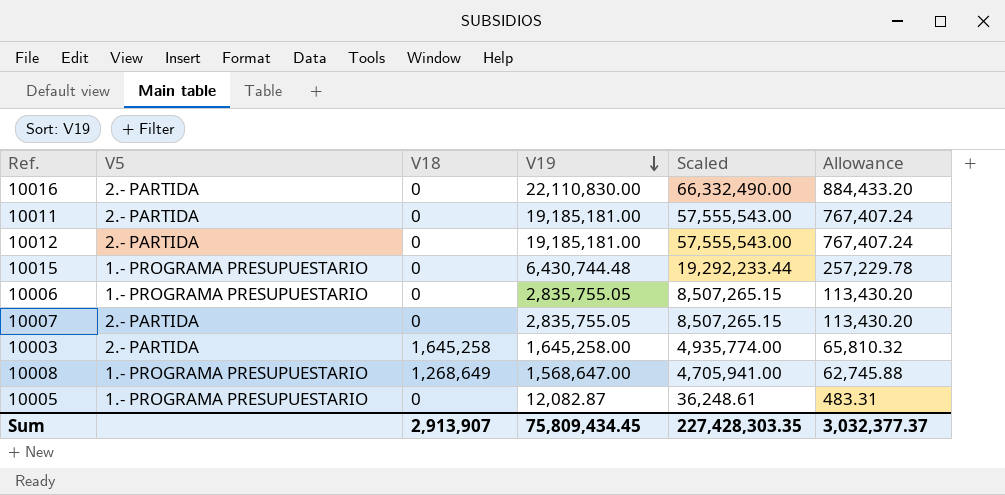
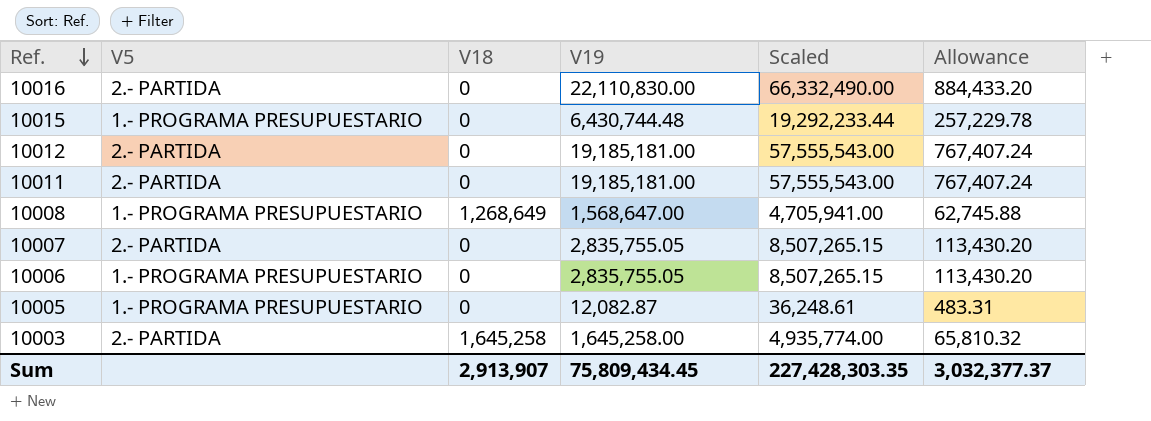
row order: V19 descending -> Ref. descending

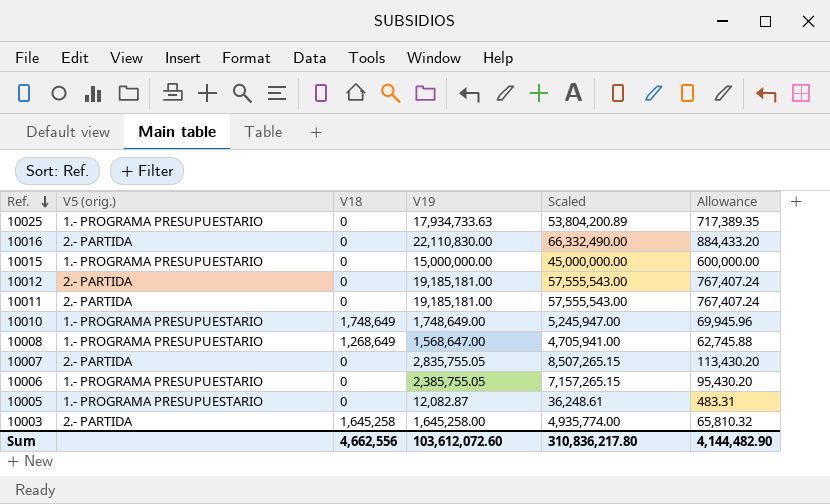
column name: V5 -> V5 (orig.)
row 10025: none -> 1.- PROGRAMA PRESUPUESTARIO | 0 | 17,934,733.63 | 53,804,200.89 | 717,389.35
10015 | V19: 6,430,744.48 -> 15,000,000.00
10015 | Scaled: 19,292,233.44 -> 45,000,000.00
10015 | Allowance: 257,229.78 -> 600,000.00
row 10010: none -> 1.- PROGRAMA PRESUPUESTARIO | 1,748,649 | 1,748,649.00 | 5,245,947.00 | 69,945.96
10006 | V19: 2,835,755.05 -> 2,385,755.05
10006 | Scaled: 8,507,265.15 -> 7,157,265.15
10006 | Allowance: 113,430.20 -> 95,430.20
Sum | V18: 2,913,907 -> 4,662,556
Sum | V19: 75,809,434.45 -> 103,612,072.60
Sum | Scaled: 227,428,303.35 -> 310,836,217.80
Sum | Allowance: 3,032,377.37 -> 4,144,482.90

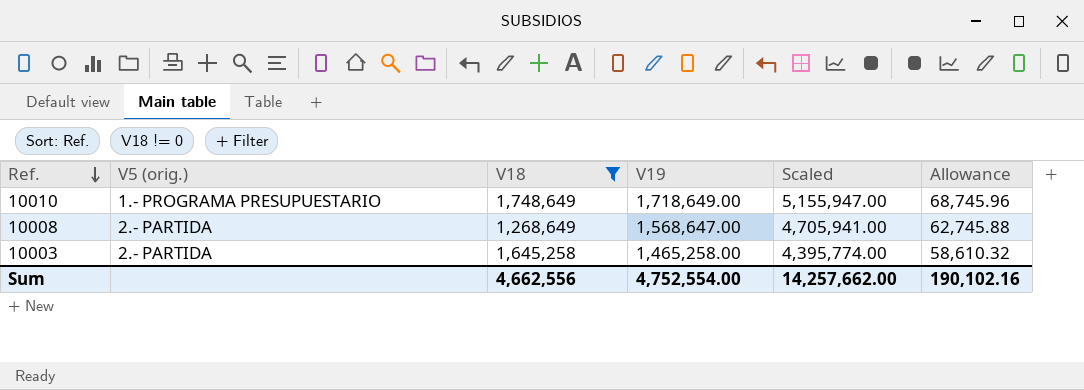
filter: none -> V18 != 0
10010 | V19: 1,748,649.00 -> 1,718,649.00
10010 | Scaled: 5,245,947.00 -> 5,155,947.00
10010 | Allowance: 69,945.96 -> 68,745.96
10008 | V5 (orig.): 1.- PROGRAMA PRESUPUESTARIO -> 2.- PARTIDA
10003 | V19: 1,645,258.00 -> 1,465,258.00
10003 | Scaled: 4,935,774.00 -> 4,395,774.00
10003 | Allowance: 65,810.32 -> 58,610.32
Sum | V19: 103,612,072.60 -> 4,752,554.00
Sum | Scaled: 310,836,217.80 -> 14,257,662.00
Sum | Allowance: 4,144,482.90 -> 190,102.16

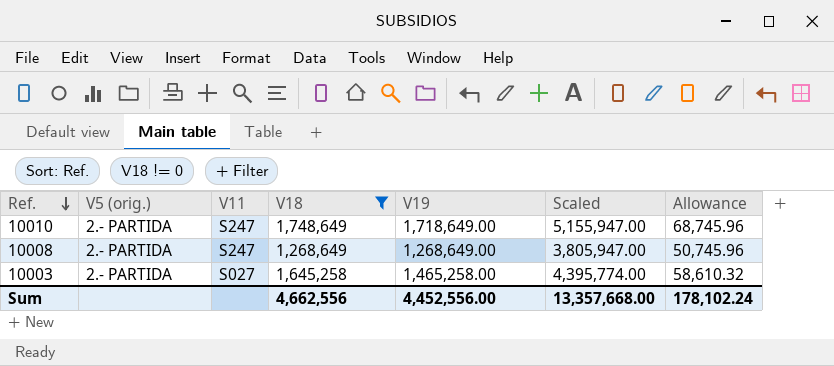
column V11 | position: none -> 3
10010 | V5 (orig.): 1.- PROGRAMA PRESUPUESTARIO -> 2.- PARTIDA
10008 | V19: 1,568,647.00 -> 1,268,649.00
10008 | Scaled: 4,705,941.00 -> 3,805,947.00
10008 | Allowance: 62,745.88 -> 50,745.96
Sum | V19: 4,752,554.00 -> 4,452,556.00
Sum | Scaled: 14,257,662.00 -> 13,357,668.00
Sum | Allowance: 190,102.16 -> 178,102.24

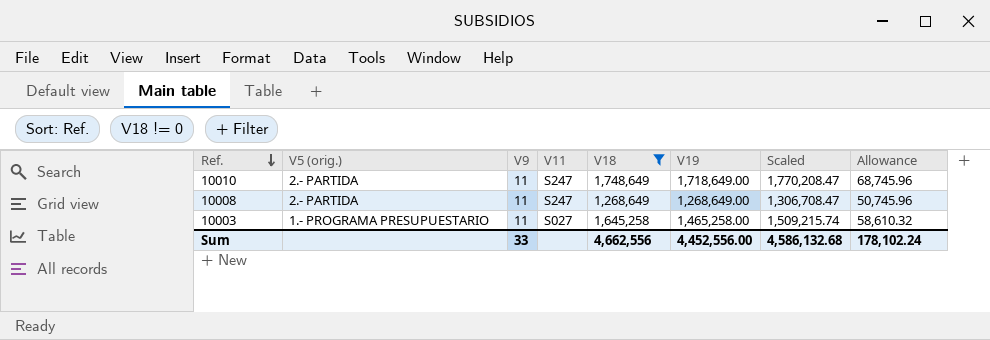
column V9 | position: none -> 3
column Scaled | formula: [V19] * 3 -> [V19] * 1.03
10003 | V5 (orig.): 2.- PARTIDA -> 1.- PROGRAMA PRESUPUESTARIO
Sum | Scaled: 13,357,668.00 -> 4,586,132.68

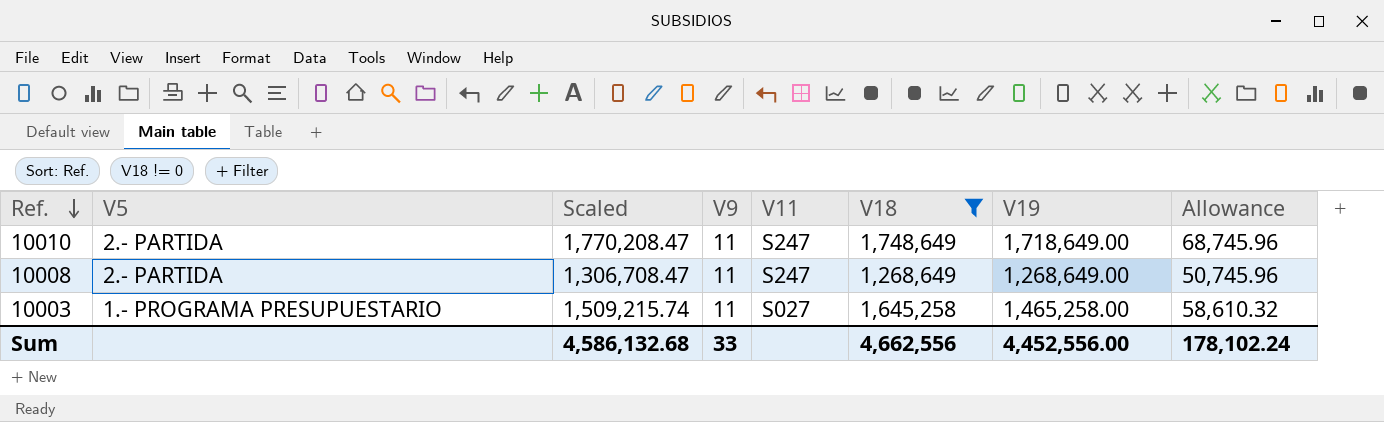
column name: V5 (orig.) -> V5
column Scaled | position: 7 -> 3

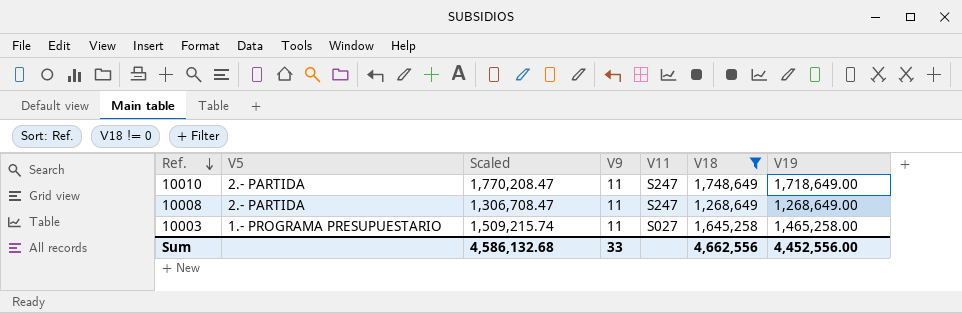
column Allowance | formula: [V19] * 0.04 -> none

